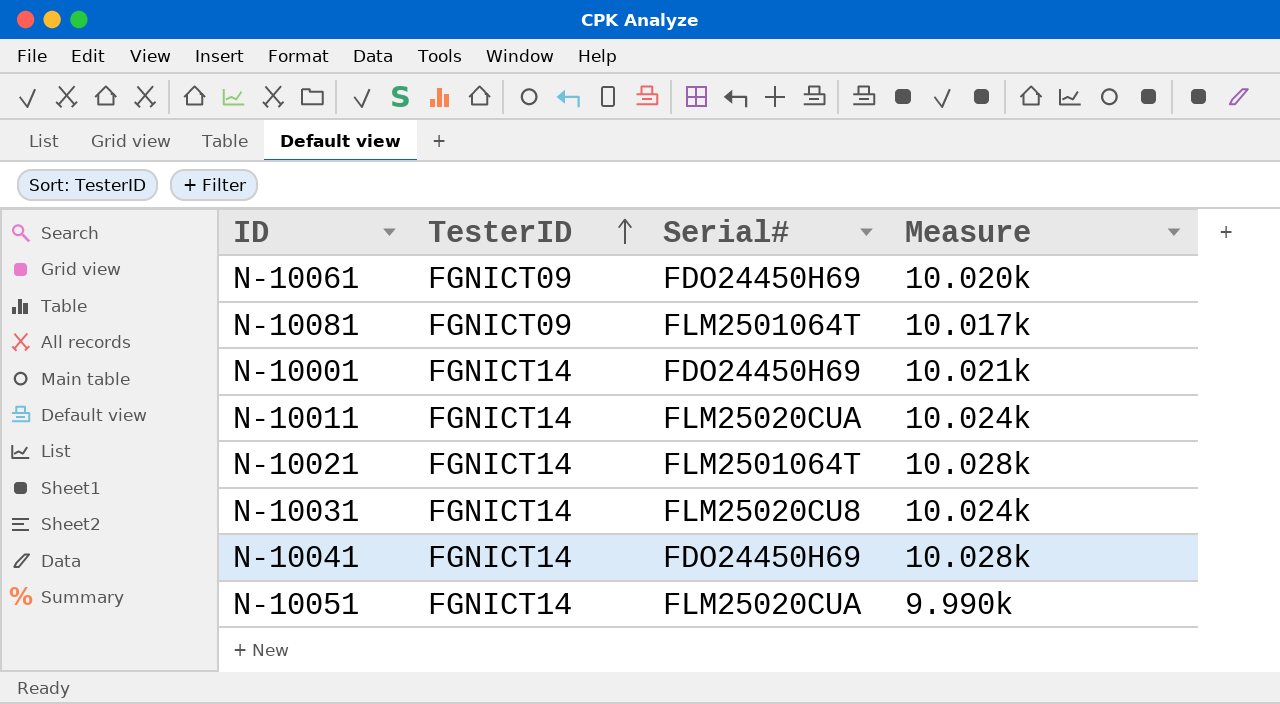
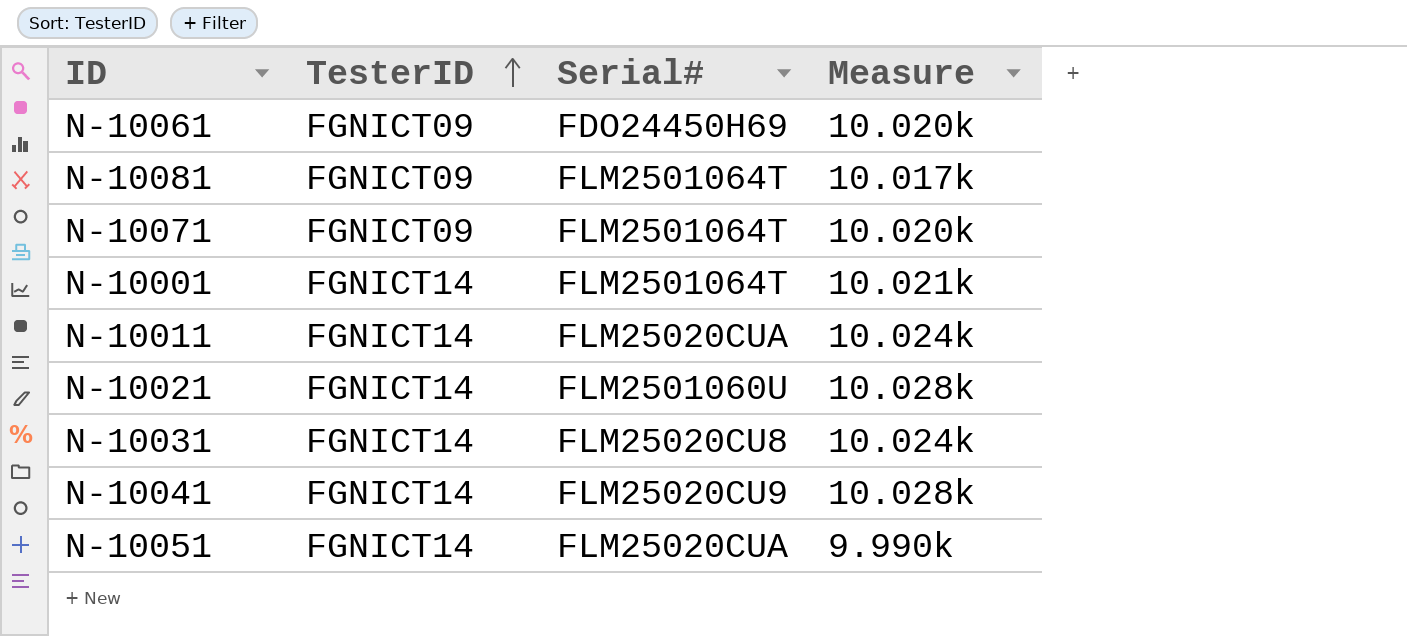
row N-10071: none -> FGNICT09 | FLM2501064T | 10.020k
N-10001 | Serial#: FDO24450H69 -> FLM2501064T
N-10021 | Serial#: FLM2501064T -> FLM2501060U
N-10041 | Serial#: FDO24450H69 -> FLM25020CU9

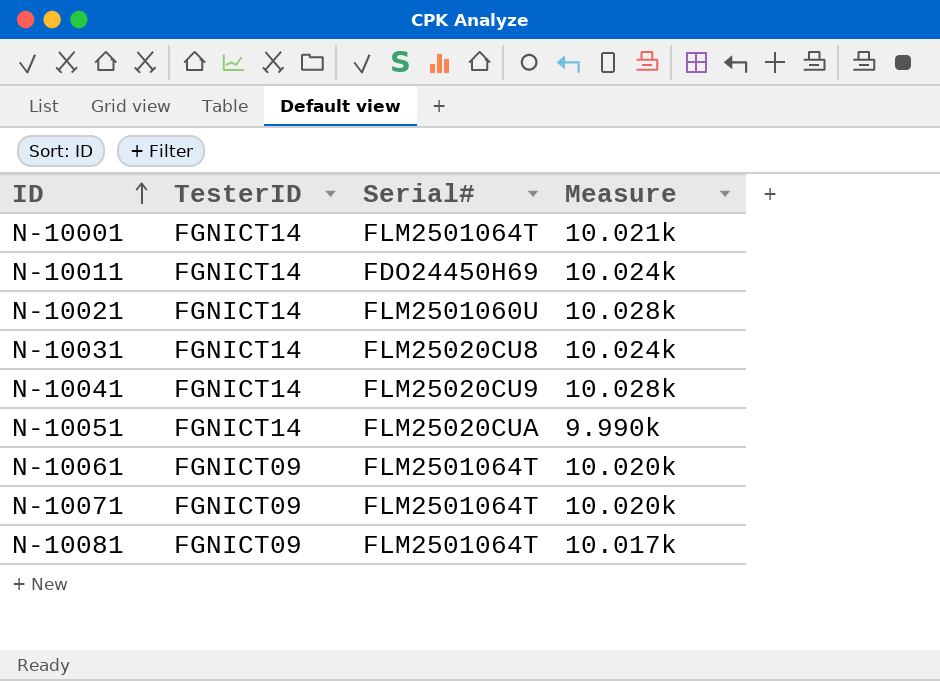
row order: TesterID ascending -> ID ascending
N-10011 | Serial#: FLM25020CUA -> FDO24450H69
N-10061 | Serial#: FDO24450H69 -> FLM2501064T

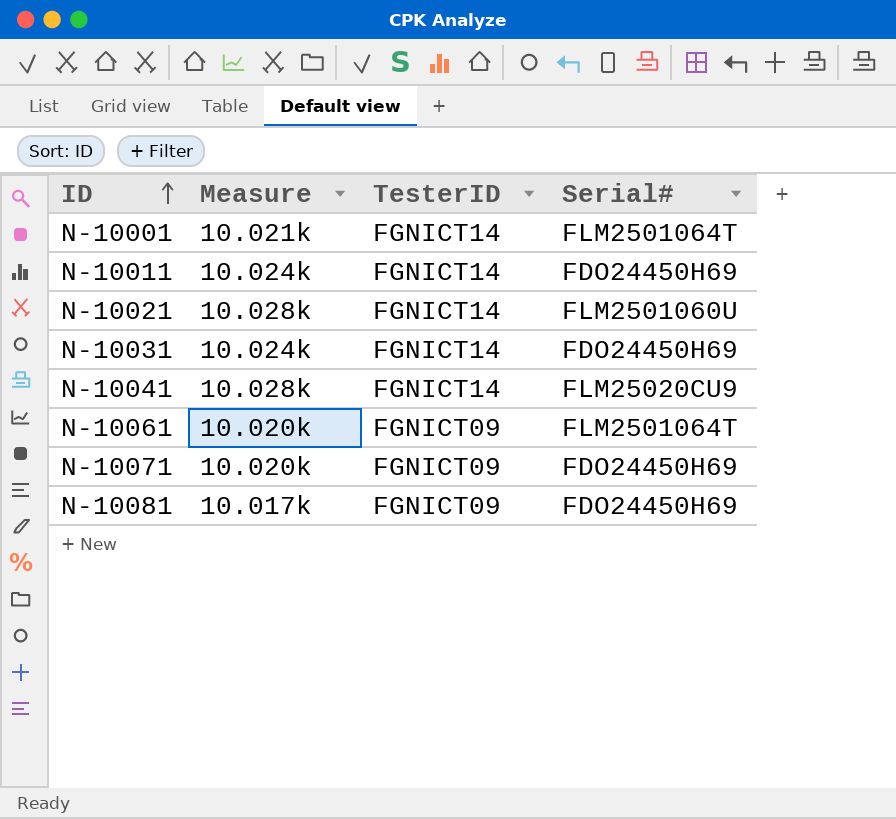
column Measure | position: 4 -> 2
row N-10051: FGNICT14 | FLM25020CUA | 9.990k -> none
N-10031 | Serial#: FLM25020CU8 -> FDO24450H69
N-10071 | Serial#: FLM2501064T -> FDO24450H69
N-10081 | Serial#: FLM2501064T -> FDO24450H69

